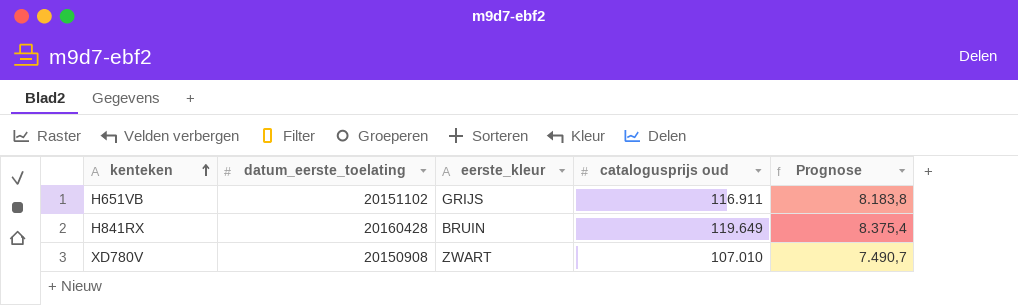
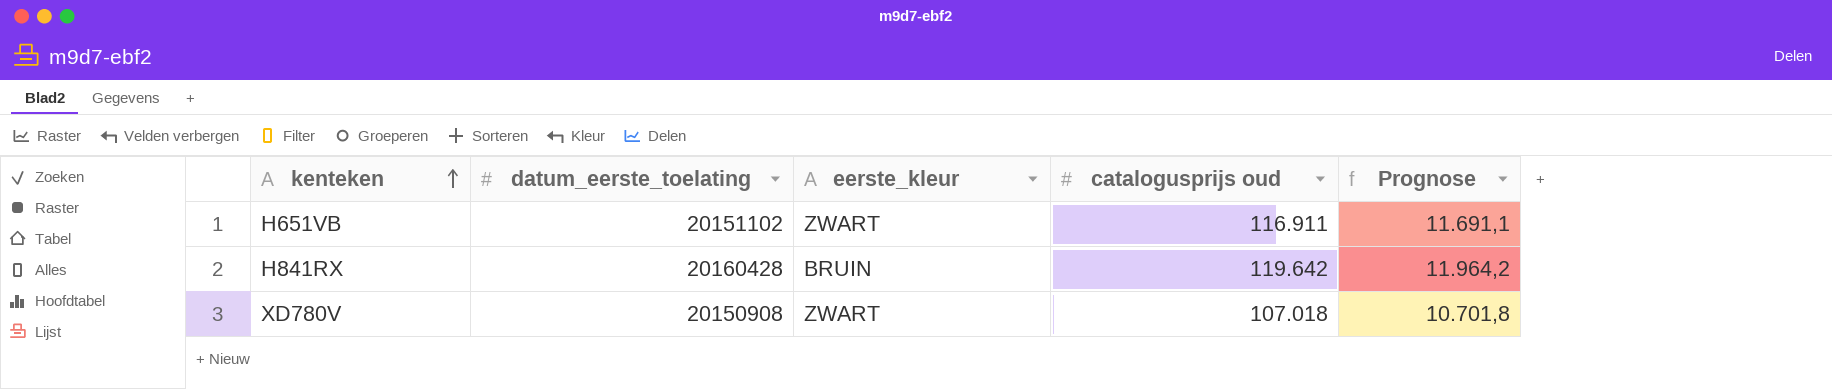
column Prognose | formula: [catalogusprijs oud] * 0,07 -> [catalogusprijs oud] * 0,1
H651VB | eerste_kleur: GRIJS -> ZWART
H841RX | catalogusprijs oud: 119.649 -> 119.642
XD780V | catalogusprijs oud: 107.010 -> 107.018

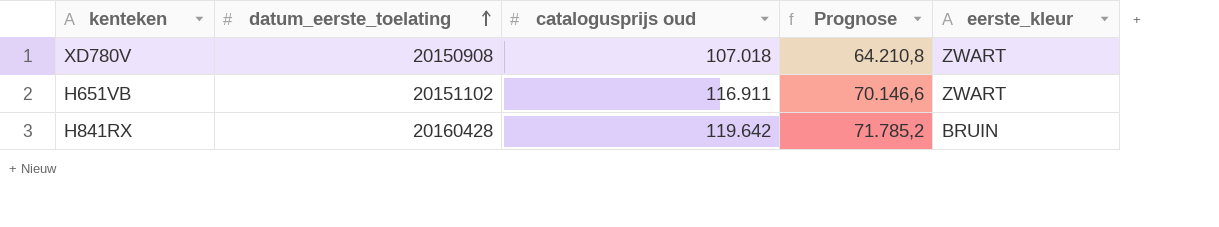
row order: kenteken ascending -> datum_eerste_toelating ascending
column Prognose | formula: [catalogusprijs oud] * 0,1 -> [catalogusprijs oud] * 0,6
column eerste_kleur | position: 3 -> 5

